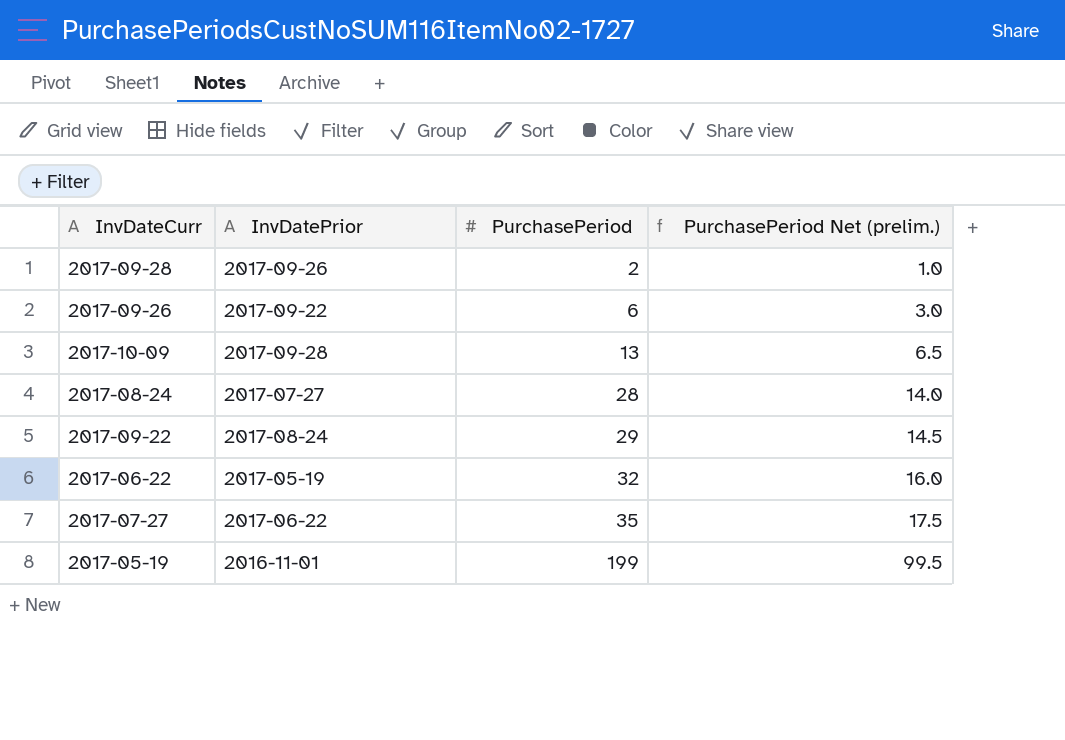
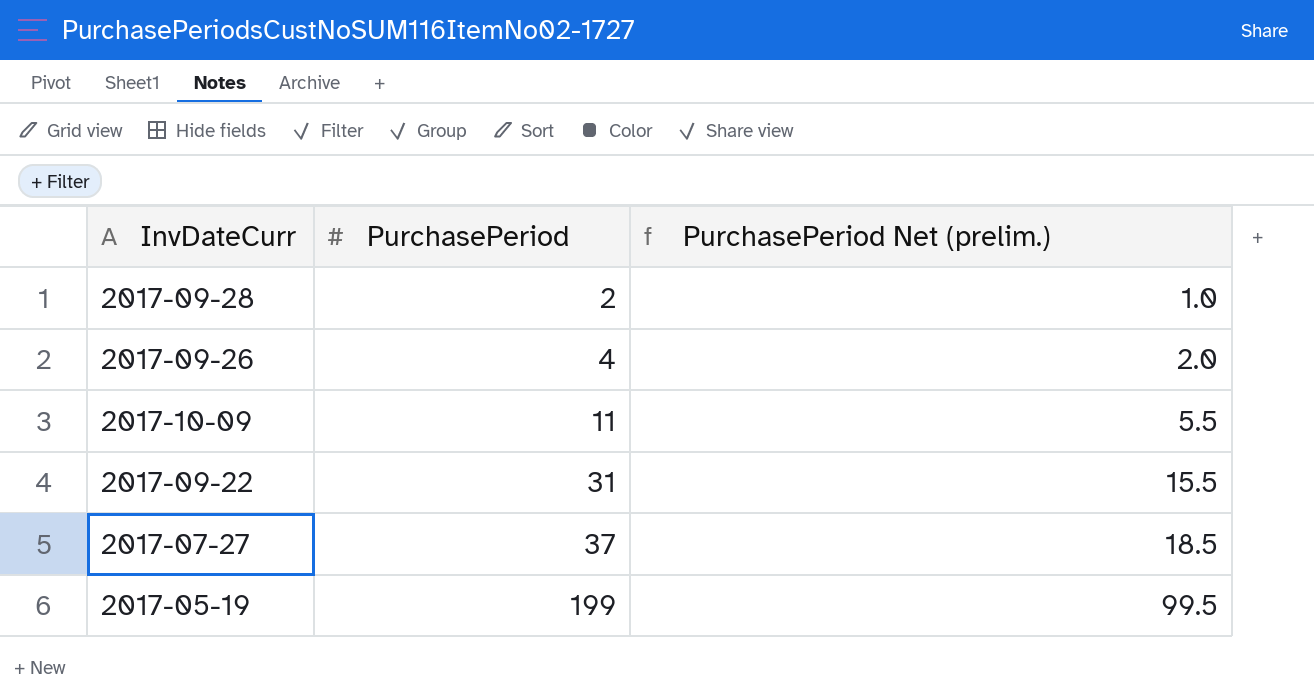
column InvDatePrior | position: 2 -> none
row 2017-08-24: 2017-07-27 | 28 | 14.0 -> none
row 2017-06-22: 2017-05-19 | 32 | 16.0 -> none
2017-09-26 | PurchasePeriod: 6 -> 4
2017-09-26 | PurchasePeriod Net (prelim.): 3.0 -> 2.0
2017-10-09 | PurchasePeriod: 13 -> 11
2017-10-09 | PurchasePeriod Net (prelim.): 6.5 -> 5.5
2017-09-22 | PurchasePeriod: 29 -> 31
2017-09-22 | PurchasePeriod Net (prelim.): 14.5 -> 15.5
2017-07-27 | PurchasePeriod: 35 -> 37
2017-07-27 | PurchasePeriod Net (prelim.): 17.5 -> 18.5

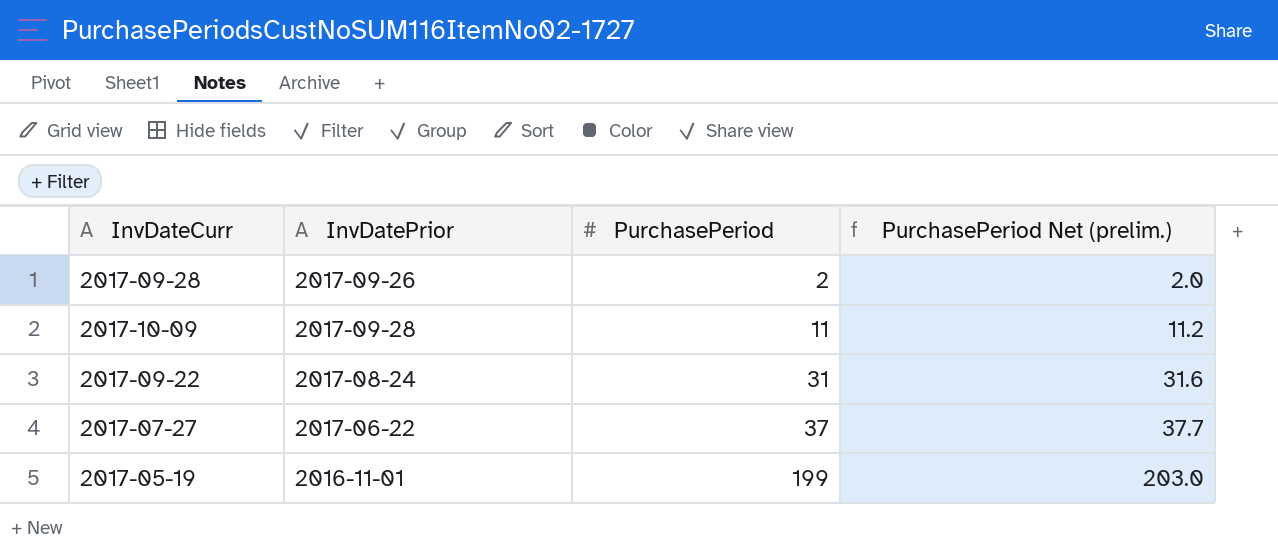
column InvDatePrior | position: none -> 2
column PurchasePeriod Net (prelim.) | formula: [PurchasePeriod] * 0.5 -> [PurchasePeriod] * 1.02
row 2017-09-26: 4 | 2.0 -> none

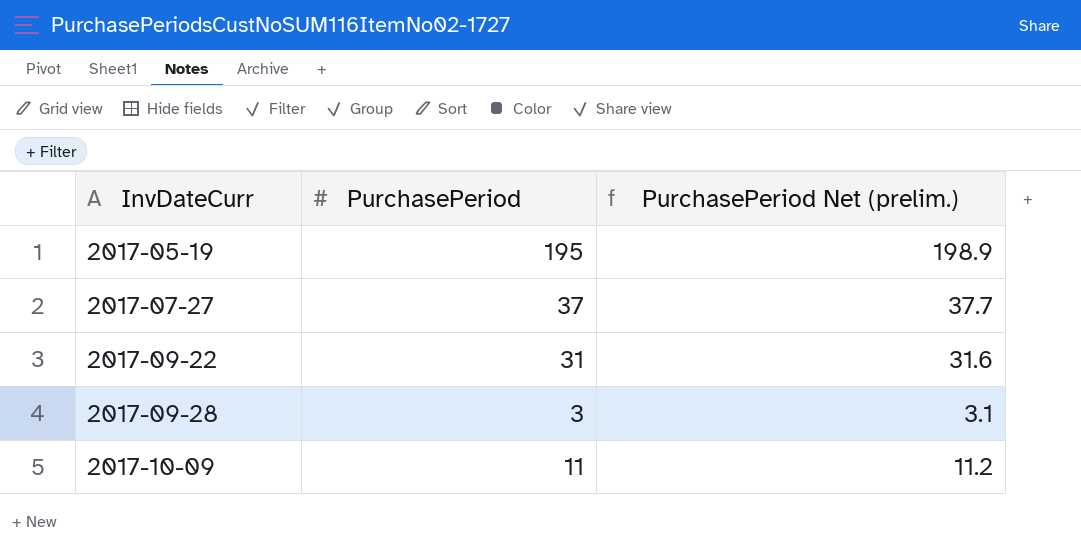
row order: PurchasePeriod ascending -> InvDateCurr ascending
column InvDatePrior | position: 2 -> none
2017-05-19 | PurchasePeriod: 199 -> 195
2017-05-19 | PurchasePeriod Net (prelim.): 203.0 -> 198.9
2017-09-28 | PurchasePeriod: 2 -> 3
2017-09-28 | PurchasePeriod Net (prelim.): 2.0 -> 3.1

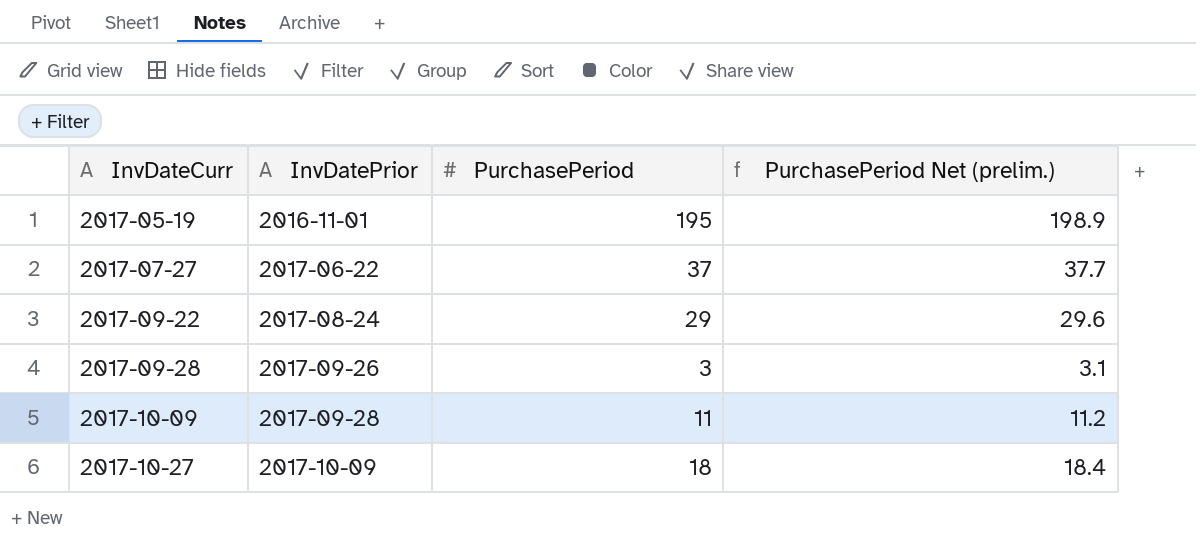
column InvDatePrior | position: none -> 2
2017-09-22 | PurchasePeriod: 31 -> 29
2017-09-22 | PurchasePeriod Net (prelim.): 31.6 -> 29.6
row 2017-10-27: none -> 2017-10-09 | 18 | 18.4

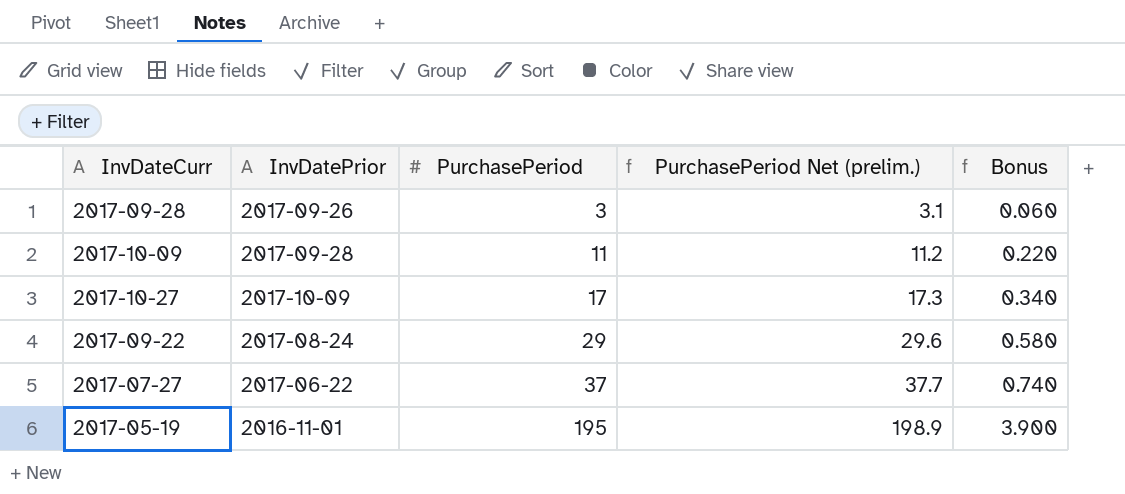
row order: InvDateCurr ascending -> PurchasePeriod ascending
column Bonus | formula: none -> [PurchasePeriod] * 0.02
2017-10-27 | PurchasePeriod: 18 -> 17
2017-10-27 | PurchasePeriod Net (prelim.): 18.4 -> 17.3

